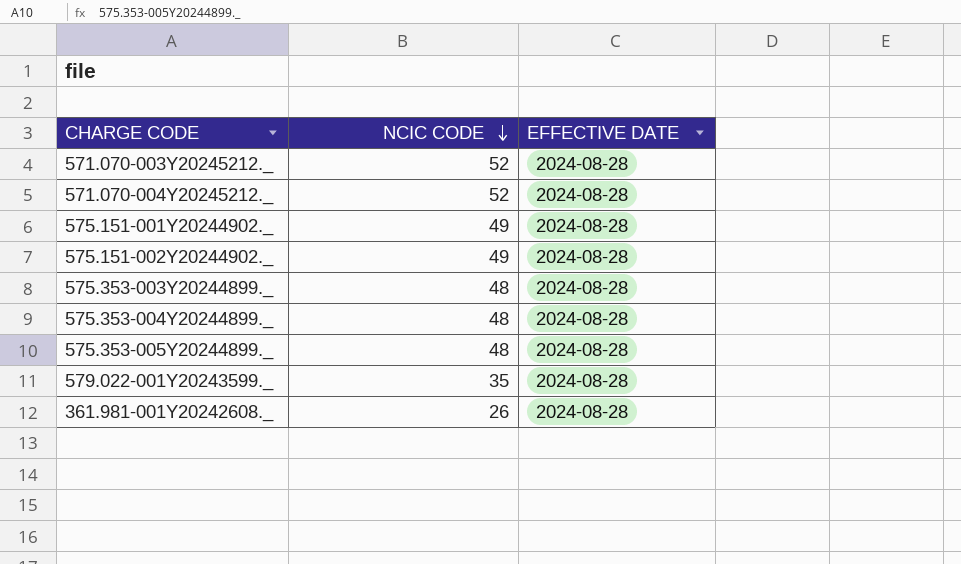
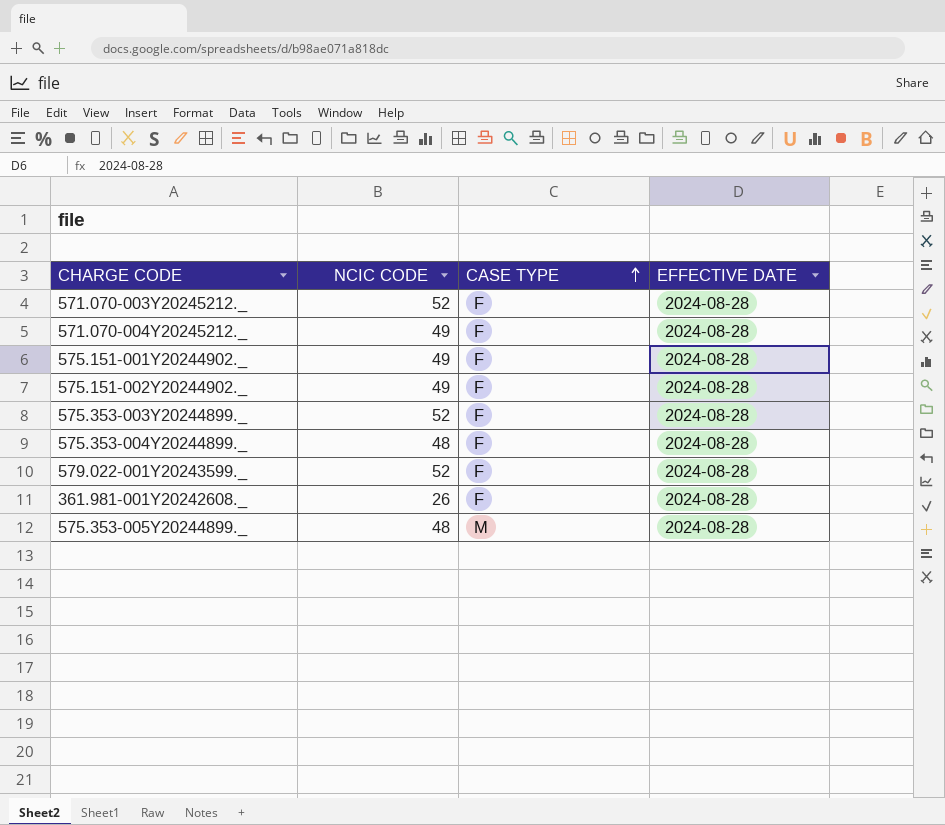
row order: NCIC CODE descending -> CASE TYPE ascending
column CASE TYPE | position: none -> 3
571.070-004Y20245212._ | NCIC CODE: 52 -> 49
575.353-003Y20244899._ | NCIC CODE: 48 -> 52
579.022-001Y20243599._ | NCIC CODE: 35 -> 52

